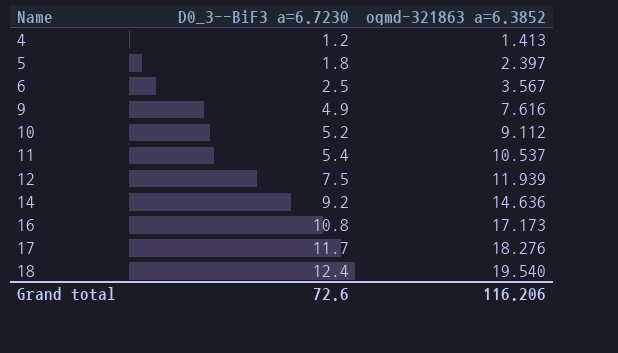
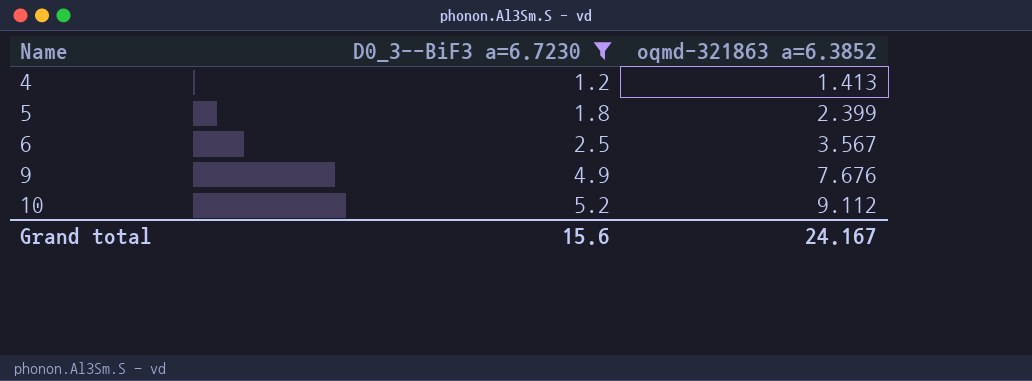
filter: none -> D0_3--BiF3 a=6.7230 <= 5.2
5 | oqmd-321863 a=6.3852: 2.397 -> 2.399
9 | oqmd-321863 a=6.3852: 7.616 -> 7.676
Grand total | D0_3--BiF3 a=6.7230: 72.6 -> 15.6
Grand total | oqmd-321863 a=6.3852: 116.206 -> 24.167

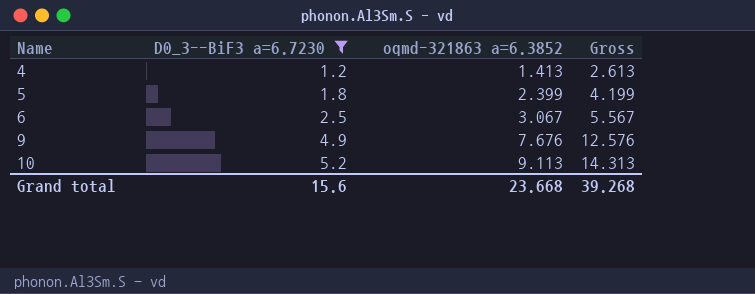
column Gross | formula: none -> [D0_3--BiF3 a=6.7230] + [oqmd-321863 a=6.3852]
6 | oqmd-321863 a=6.3852: 3.567 -> 3.067
10 | oqmd-321863 a=6.3852: 9.112 -> 9.113
Grand total | oqmd-321863 a=6.3852: 24.167 -> 23.668

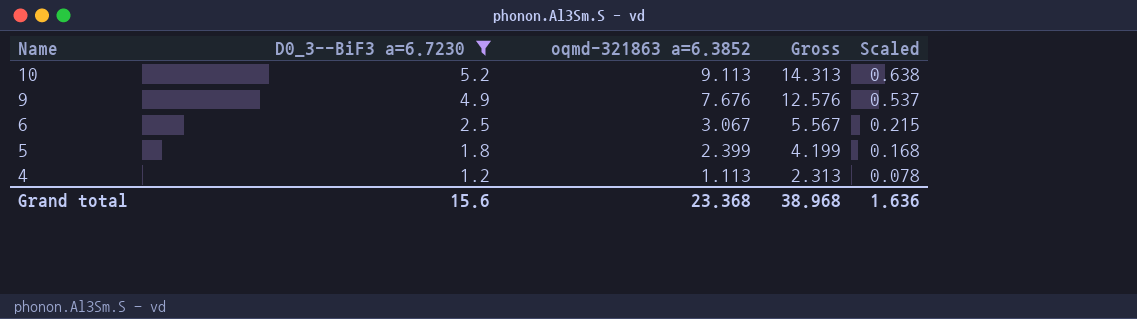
row order: Name ascending -> Name descending
column Scaled | formula: none -> [oqmd-321863 a=6.3852] * 0.07
4 | oqmd-321863 a=6.3852: 1.413 -> 1.113
4 | Gross: 2.613 -> 2.313
Grand total | oqmd-321863 a=6.3852: 23.668 -> 23.368
Grand total | Gross: 39.268 -> 38.968

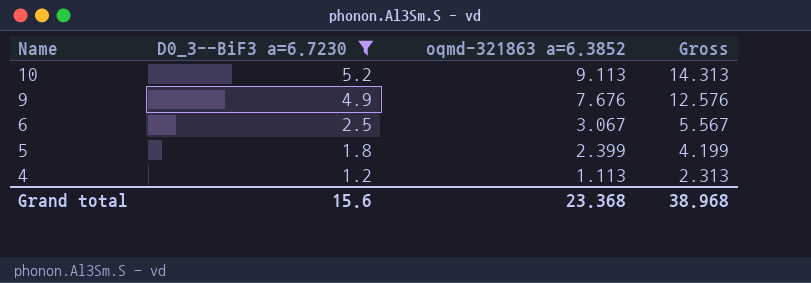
column Scaled | formula: [oqmd-321863 a=6.3852] * 0.07 -> none

